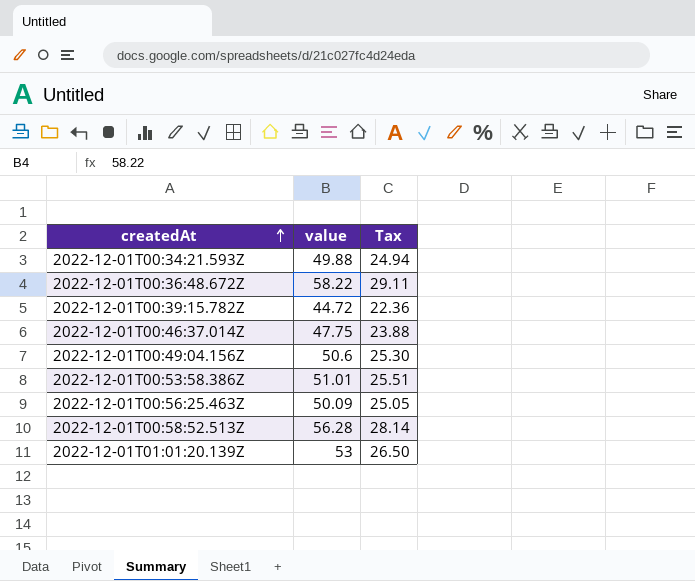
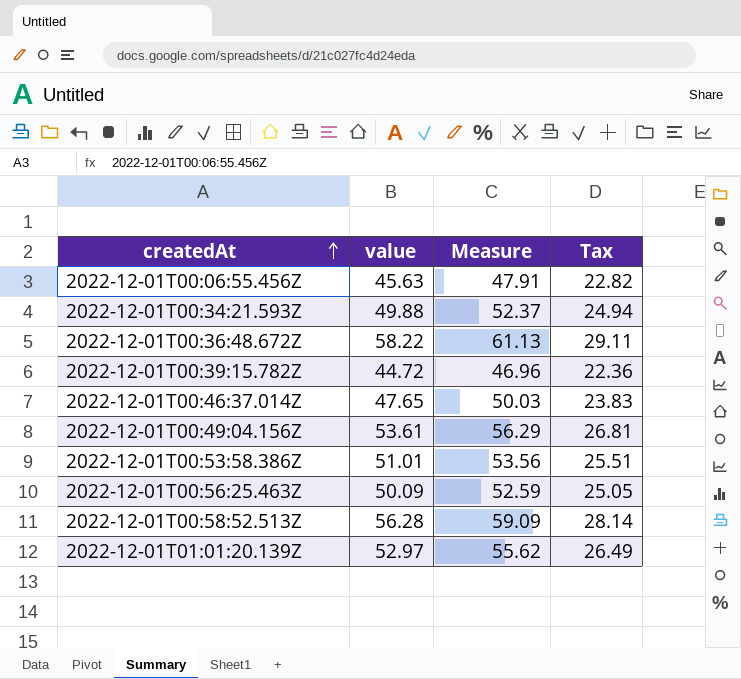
column Measure | formula: none -> [value] * 1.05
row 2022-12-01T00:06:55.456Z: none -> 45.63 | 47.91 | 22.82
2022-12-01T00:46:37.014Z | value: 47.75 -> 47.65
2022-12-01T00:46:37.014Z | Tax: 23.88 -> 23.83
2022-12-01T00:49:04.156Z | value: 50.6 -> 53.61
2022-12-01T00:49:04.156Z | Tax: 25.30 -> 26.81
2022-12-01T01:01:20.139Z | value: 53 -> 52.97
2022-12-01T01:01:20.139Z | Tax: 26.50 -> 26.49

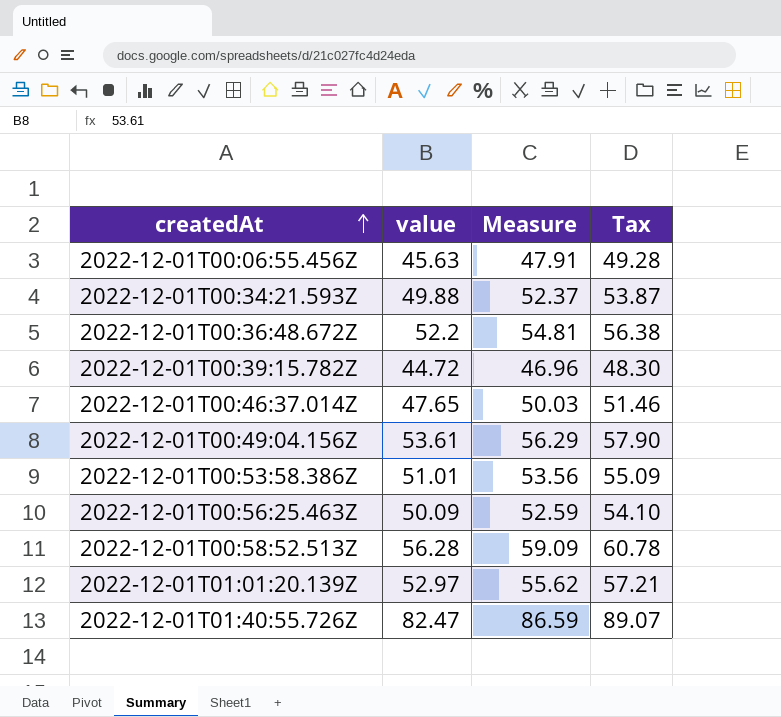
column Tax | formula: [value] * 0.5 -> [value] * 1.08
2022-12-01T00:36:48.672Z | value: 58.22 -> 52.2
2022-12-01T00:36:48.672Z | Measure: 61.13 -> 54.81
row 2022-12-01T01:40:55.726Z: none -> 82.47 | 86.59 | 89.07

